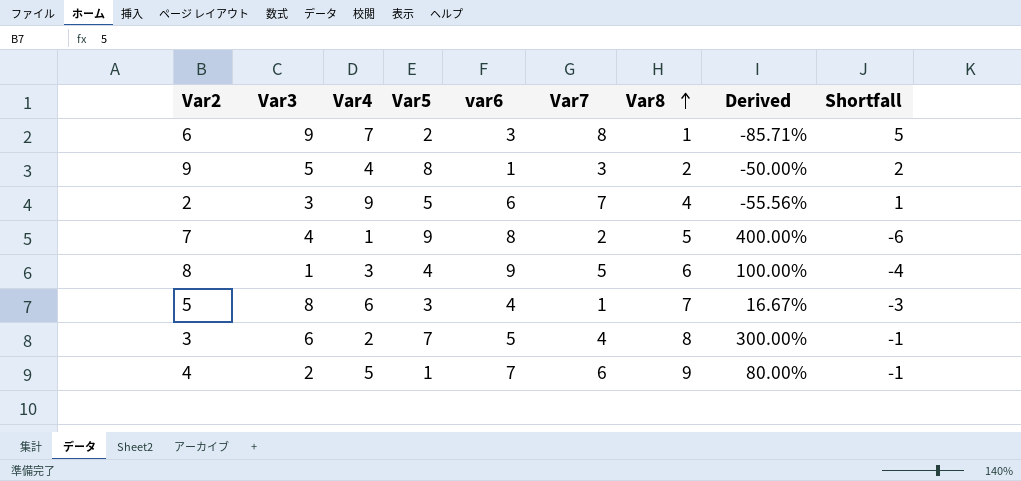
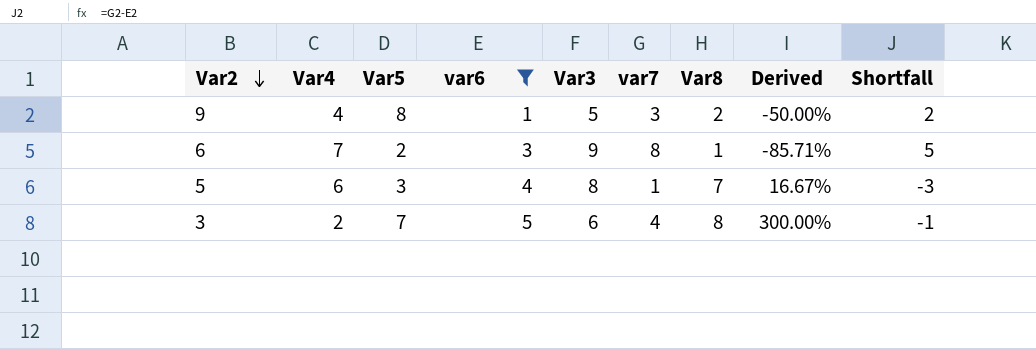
filter: none -> var6 <= 5
row order: Var8 ascending -> Var2 descending
column Var3 | position: 2 -> 5
column name: Var7 -> var7

